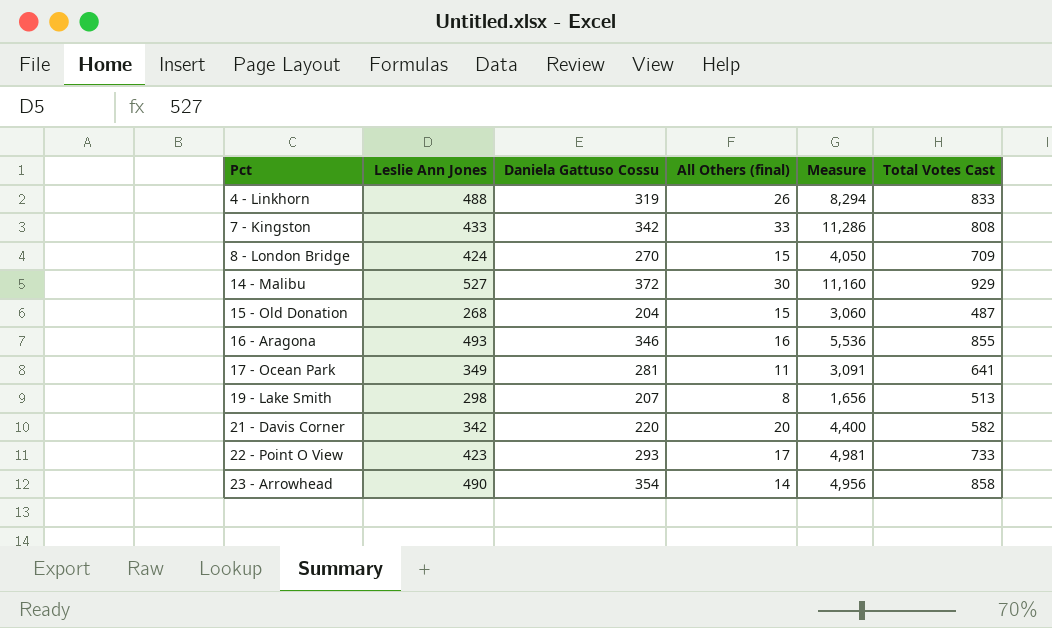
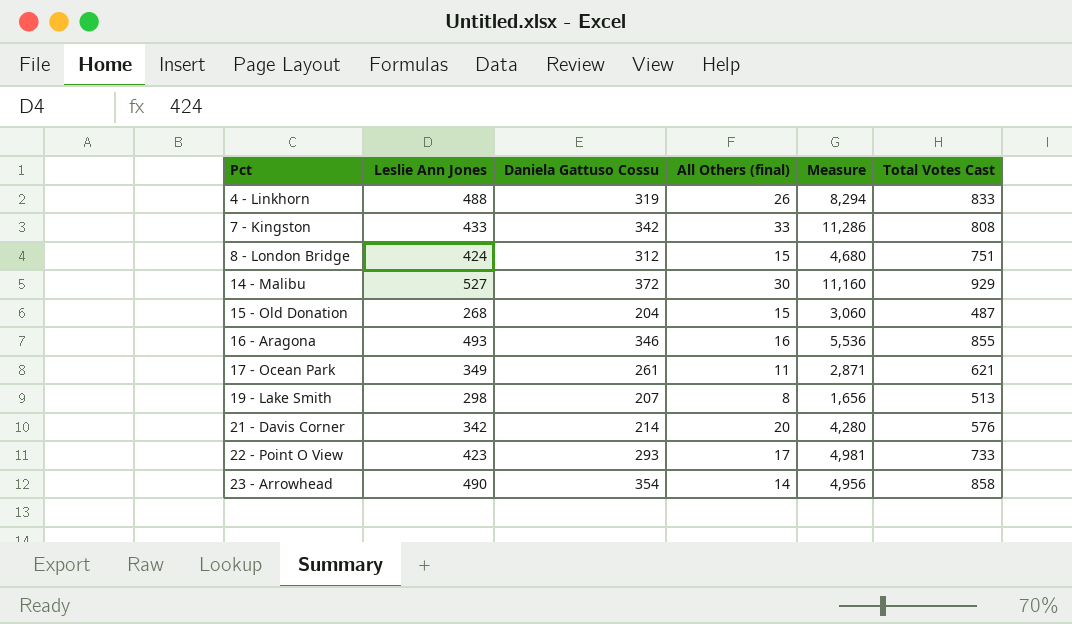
8 - London Bridge | Daniela Gattuso Cossu: 270 -> 312
8 - London Bridge | Measure: 4,050 -> 4,680
8 - London Bridge | Total Votes Cast: 709 -> 751
17 - Ocean Park | Daniela Gattuso Cossu: 281 -> 261
17 - Ocean Park | Measure: 3,091 -> 2,871
17 - Ocean Park | Total Votes Cast: 641 -> 621
21 - Davis Corner | Daniela Gattuso Cossu: 220 -> 214
21 - Davis Corner | Measure: 4,400 -> 4,280
21 - Davis Corner | Total Votes Cast: 582 -> 576

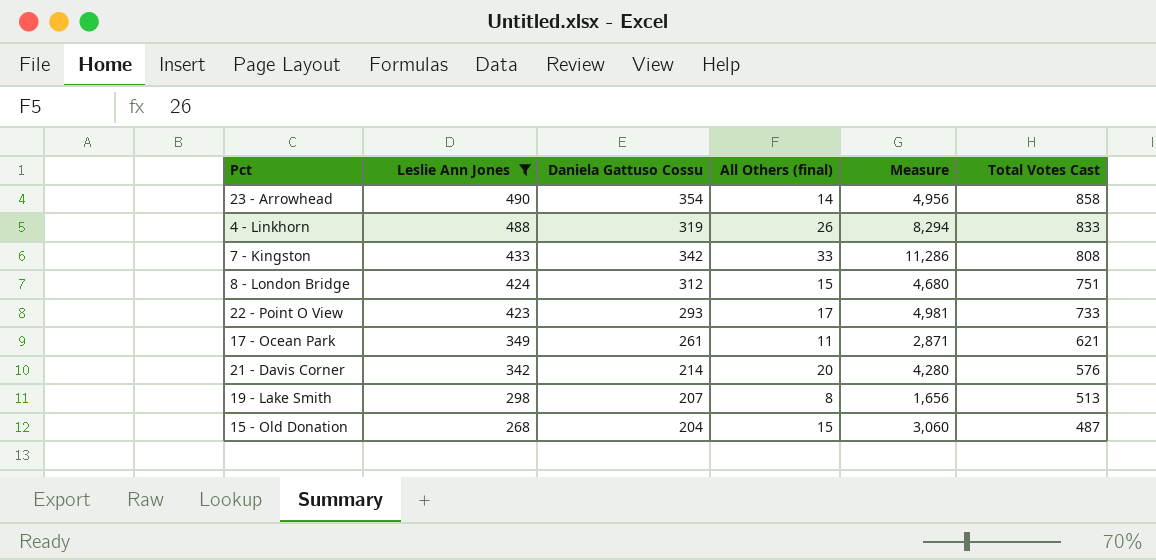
filter: none -> Leslie Ann Jones <= 490
row order: Pct ascending -> Leslie Ann Jones descending

